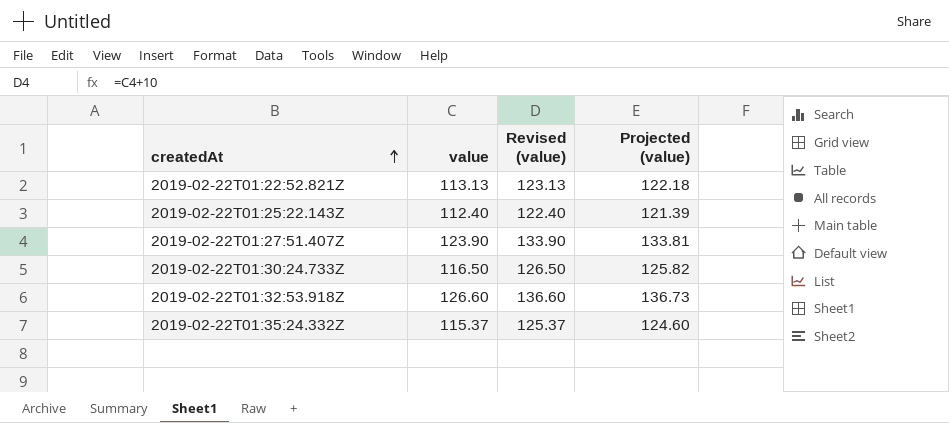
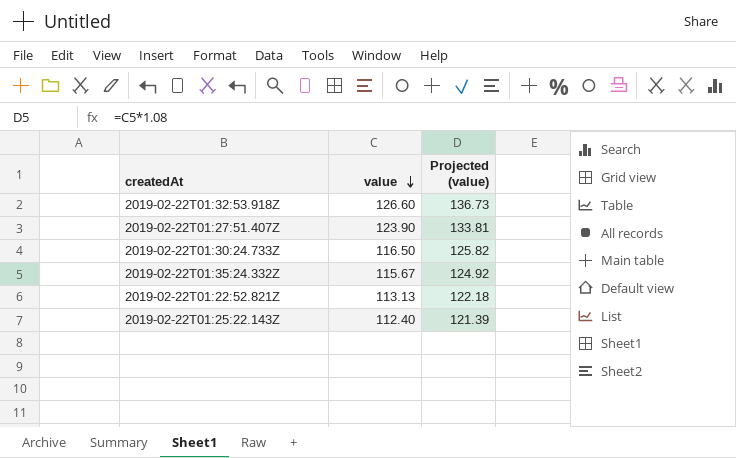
row order: createdAt ascending -> value descending
column Revised (value) | formula: [value] + 10 -> none
2019-02-22T01:35:24.332Z | value: 115.37 -> 115.67
2019-02-22T01:35:24.332Z | Projected (value): 124.60 -> 124.92

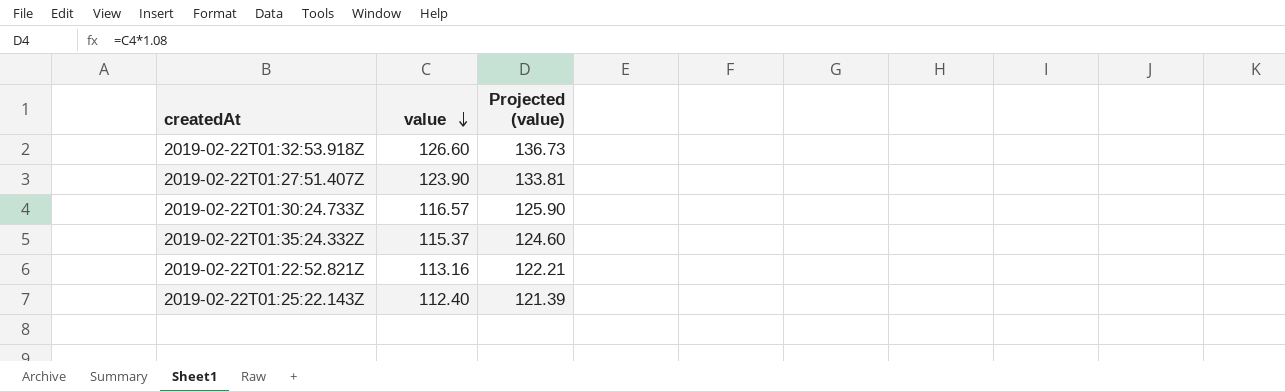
2019-02-22T01:30:24.733Z | value: 116.50 -> 116.57
2019-02-22T01:30:24.733Z | Projected (value): 125.82 -> 125.90
2019-02-22T01:35:24.332Z | value: 115.67 -> 115.37
2019-02-22T01:35:24.332Z | Projected (value): 124.92 -> 124.60
2019-02-22T01:22:52.821Z | value: 113.13 -> 113.16
2019-02-22T01:22:52.821Z | Projected (value): 122.18 -> 122.21

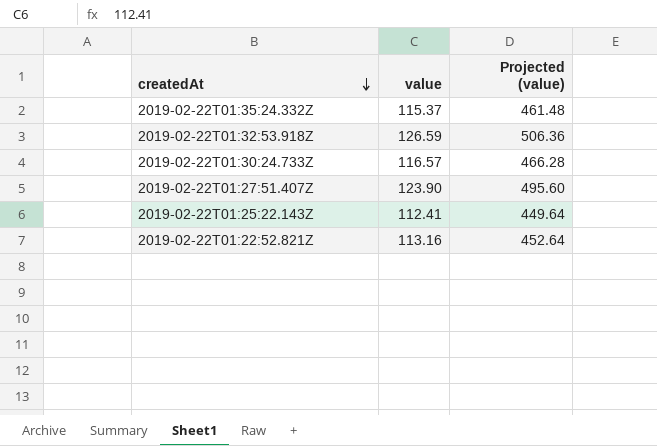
row order: value descending -> createdAt descending
column Projected (value) | formula: [value] * 1.08 -> [value] * 4
2019-02-22T01:32:53.918Z | value: 126.60 -> 126.59
2019-02-22T01:25:22.143Z | value: 112.40 -> 112.41

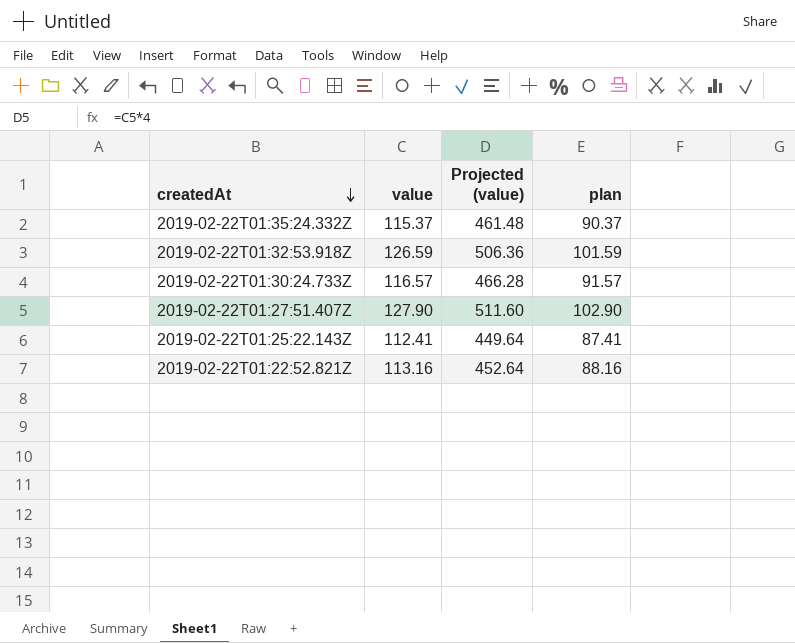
column plan | formula: none -> [value] - 25
2019-02-22T01:27:51.407Z | value: 123.90 -> 127.90
2019-02-22T01:27:51.407Z | Projected (value): 495.60 -> 511.60

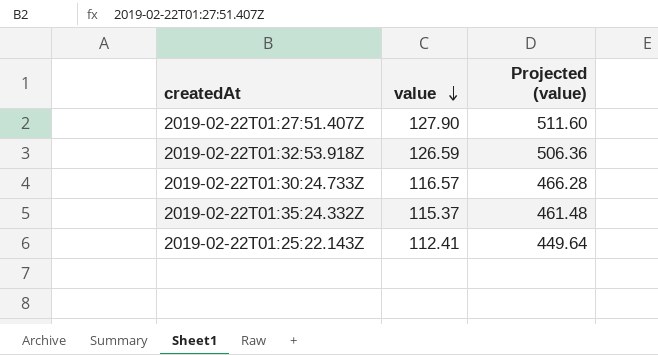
row order: createdAt descending -> value descending
column plan | formula: [value] - 25 -> none
row 2019-02-22T01:22:52.821Z: 113.16 | 452.64 | 88.16 -> none

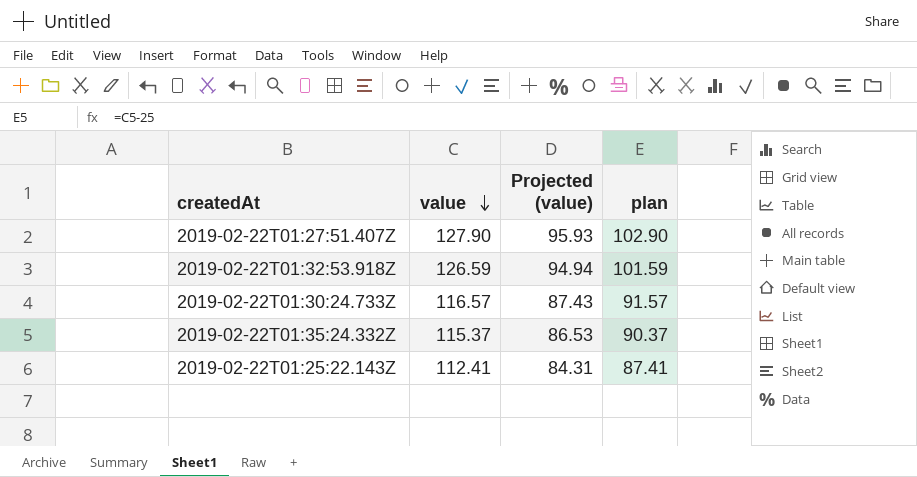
column Projected (value) | formula: [value] * 4 -> [value] * 0.75
column plan | formula: none -> [value] - 25

